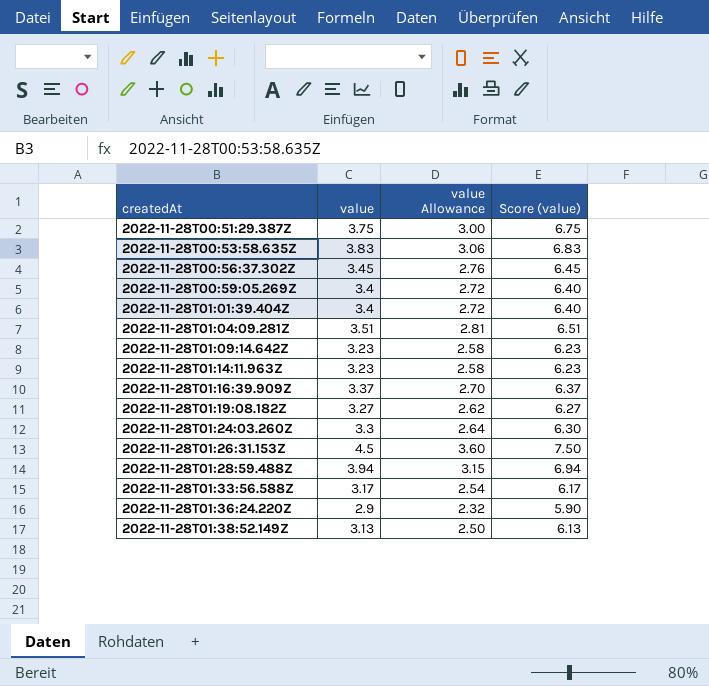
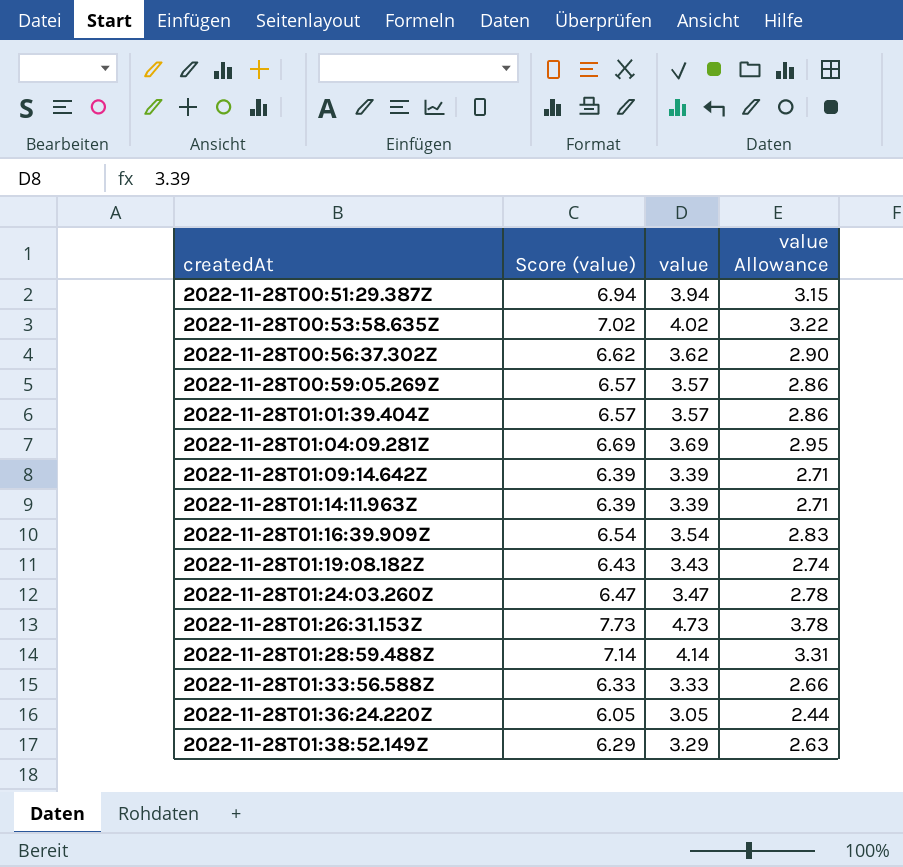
column Score (value) | position: 4 -> 2
2022-11-28T00:51:29.387Z | Score (value): 6.75 -> 6.94
2022-11-28T00:51:29.387Z | value: 3.75 -> 3.94
2022-11-28T00:51:29.387Z | value Allowance: 3.00 -> 3.15
2022-11-28T00:53:58.635Z | Score (value): 6.83 -> 7.02
2022-11-28T00:53:58.635Z | value: 3.83 -> 4.02
2022-11-28T00:53:58.635Z | value Allowance: 3.06 -> 3.22
2022-11-28T00:56:37.302Z | Score (value): 6.45 -> 6.62
2022-11-28T00:56:37.302Z | value: 3.45 -> 3.62
2022-11-28T00:56:37.302Z | value Allowance: 2.76 -> 2.90
2022-11-28T00:59:05.269Z | Score (value): 6.40 -> 6.57
2022-11-28T00:59:05.269Z | value: 3.4 -> 3.57
2022-11-28T00:59:05.269Z | value Allowance: 2.72 -> 2.86
2022-11-28T01:01:39.404Z | Score (value): 6.40 -> 6.57
2022-11-28T01:01:39.404Z | value: 3.4 -> 3.57
2022-11-28T01:01:39.404Z | value Allowance: 2.72 -> 2.86
2022-11-28T01:04:09.281Z | Score (value): 6.51 -> 6.69
2022-11-28T01:04:09.281Z | value: 3.51 -> 3.69
2022-11-28T01:04:09.281Z | value Allowance: 2.81 -> 2.95
2022-11-28T01:09:14.642Z | Score (value): 6.23 -> 6.39
2022-11-28T01:09:14.642Z | value: 3.23 -> 3.39
2022-11-28T01:09:14.642Z | value Allowance: 2.58 -> 2.71
2022-11-28T01:14:11.963Z | Score (value): 6.23 -> 6.39
2022-11-28T01:14:11.963Z | value: 3.23 -> 3.39
2022-11-28T01:14:11.963Z | value Allowance: 2.58 -> 2.71
2022-11-28T01:16:39.909Z | Score (value): 6.37 -> 6.54
2022-11-28T01:16:39.909Z | value: 3.37 -> 3.54
2022-11-28T01:16:39.909Z | value Allowance: 2.70 -> 2.83
2022-11-28T01:19:08.182Z | Score (value): 6.27 -> 6.43
2022-11-28T01:19:08.182Z | value: 3.27 -> 3.43
2022-11-28T01:19:08.182Z | value Allowance: 2.62 -> 2.74
2022-11-28T01:24:03.260Z | Score (value): 6.30 -> 6.47
2022-11-28T01:24:03.260Z | value: 3.3 -> 3.47
2022-11-28T01:24:03.260Z | value Allowance: 2.64 -> 2.78
2022-11-28T01:26:31.153Z | Score (value): 7.50 -> 7.73
2022-11-28T01:26:31.153Z | value: 4.5 -> 4.73
2022-11-28T01:26:31.153Z | value Allowance: 3.60 -> 3.78
2022-11-28T01:28:59.488Z | Score (value): 6.94 -> 7.14
2022-11-28T01:28:59.488Z | value: 3.94 -> 4.14
2022-11-28T01:28:59.488Z | value Allowance: 3.15 -> 3.31
2022-11-28T01:33:56.588Z | Score (value): 6.17 -> 6.33
2022-11-28T01:33:56.588Z | value: 3.17 -> 3.33
2022-11-28T01:33:56.588Z | value Allowance: 2.54 -> 2.66
2022-11-28T01:36:24.220Z | Score (value): 5.90 -> 6.05
2022-11-28T01:36:24.220Z | value: 2.9 -> 3.05
2022-11-28T01:36:24.220Z | value Allowance: 2.32 -> 2.44
2022-11-28T01:38:52.149Z | Score (value): 6.13 -> 6.29
2022-11-28T01:38:52.149Z | value: 3.13 -> 3.29
2022-11-28T01:38:52.149Z | value Allowance: 2.50 -> 2.63

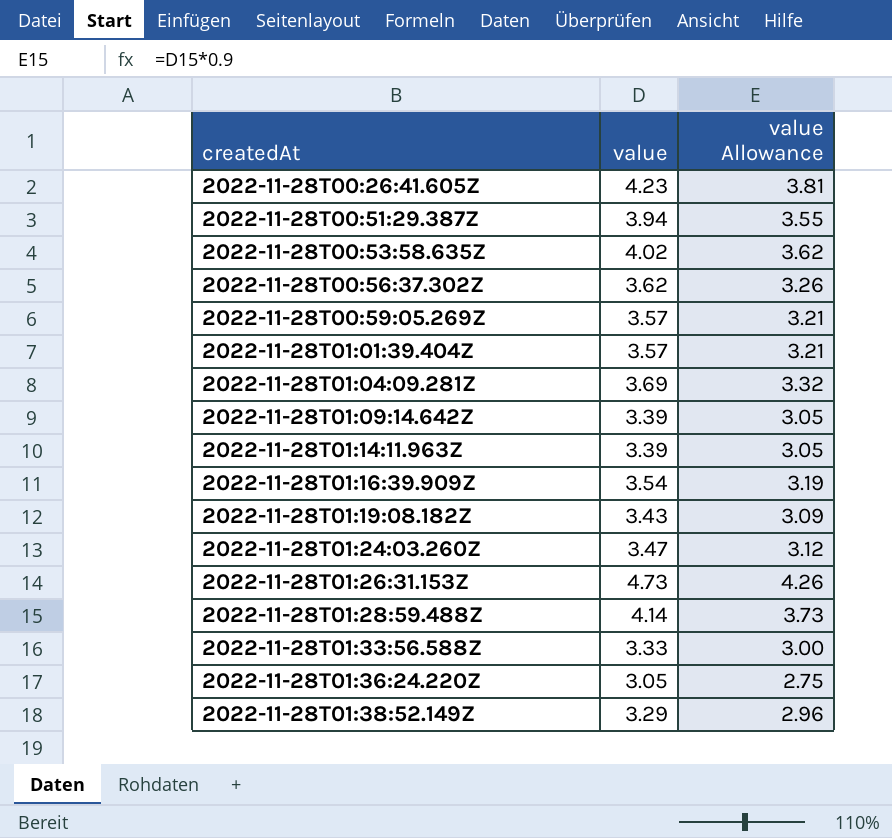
column Score (value) | formula: [value] + 3 -> none
column value Allowance | formula: [value] * 0.8 -> [value] * 0.9
row 2022-11-28T00:26:41.605Z: none -> 4.23 | 3.81

